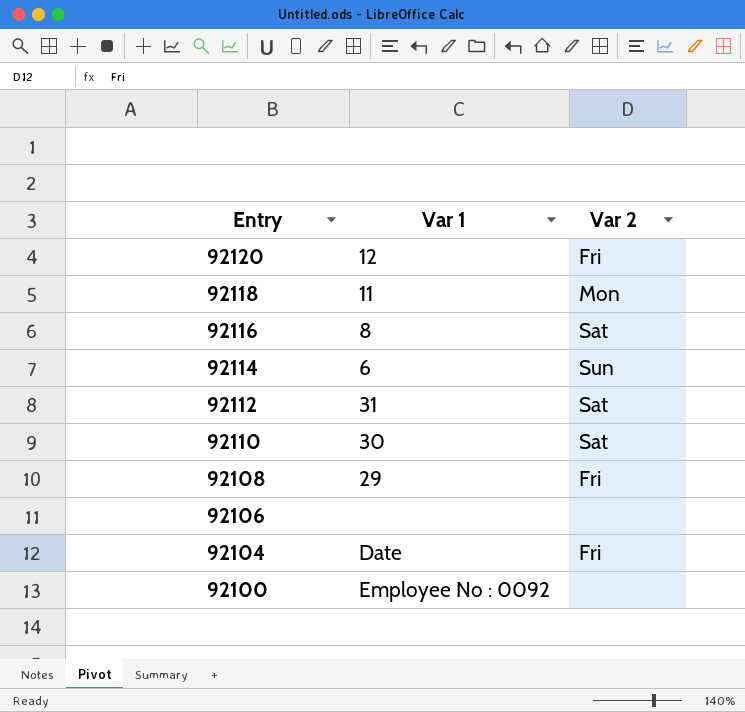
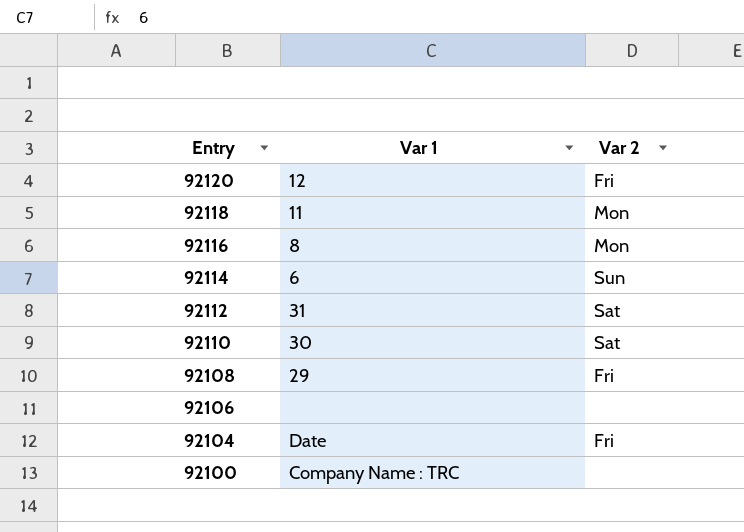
92116 | Var 2: Sat -> Mon
92100 | Var 1: Employee No : 0092 -> Company Name : TRC

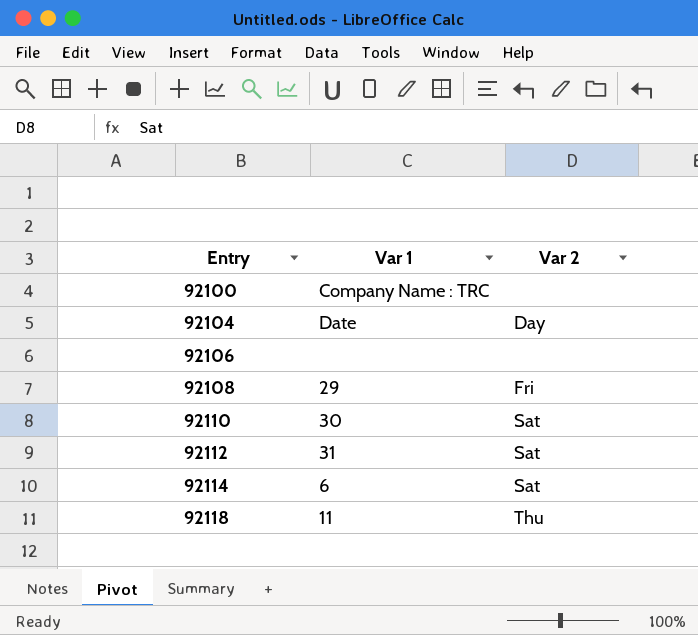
row order: Entry descending -> Entry ascending
row 92120: 12 | Fri -> none
row 92116: 8 | Mon -> none
92104 | Var 2: Fri -> Day
92114 | Var 2: Sun -> Sat
92118 | Var 2: Mon -> Thu

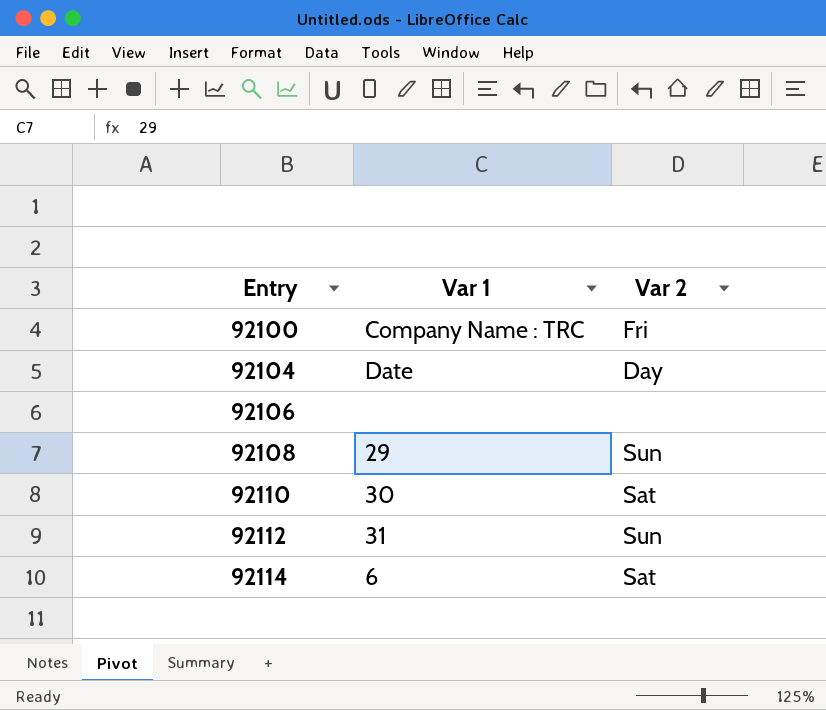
row 92118: 11 | Thu -> none
92100 | Var 2: none -> Fri
92108 | Var 2: Fri -> Sun
92112 | Var 2: Sat -> Sun

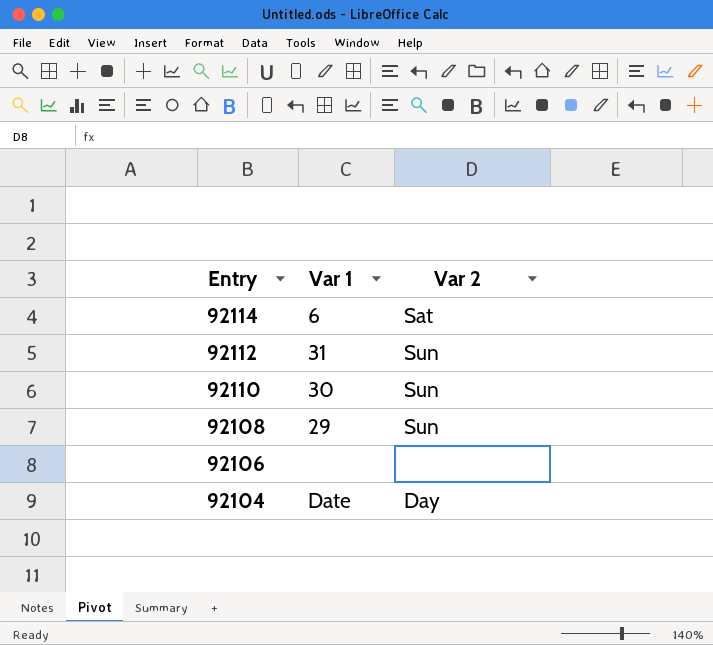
row order: Entry ascending -> Entry descending
row 92100: Company Name : TRC | Fri -> none
92110 | Var 2: Sat -> Sun

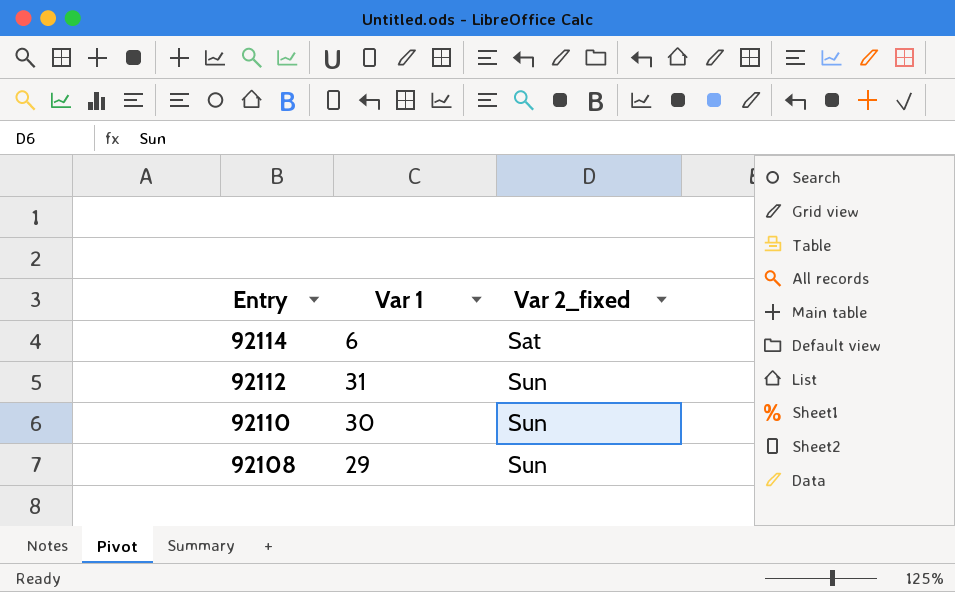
column name: Var 2 -> Var 2_fixed
row 92106: none | none -> none
row 92104: Date | Day -> none

